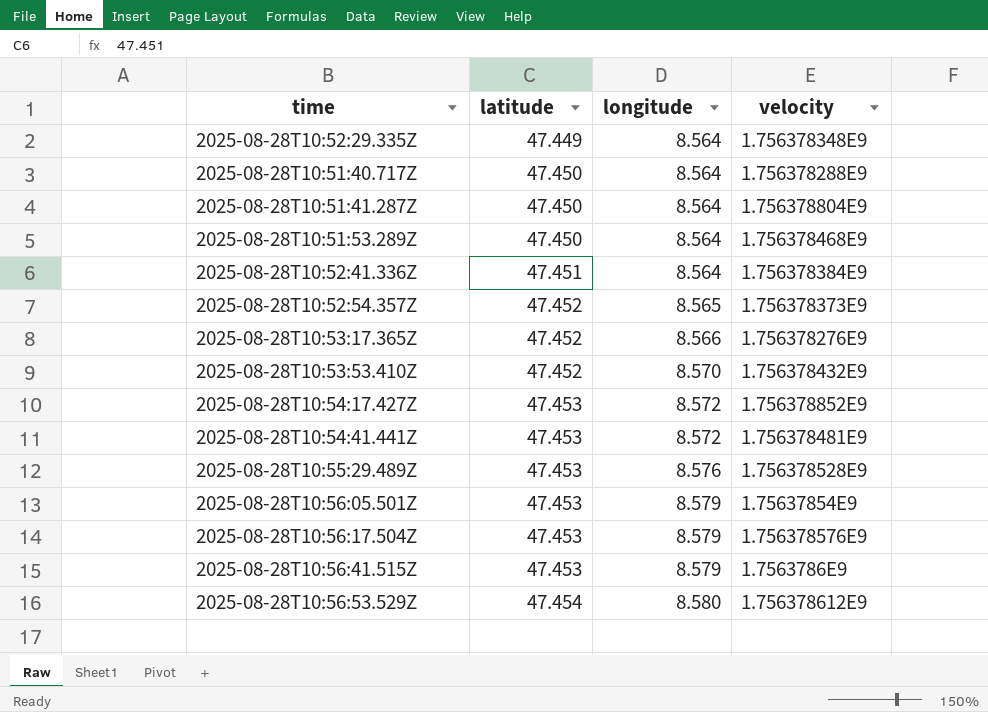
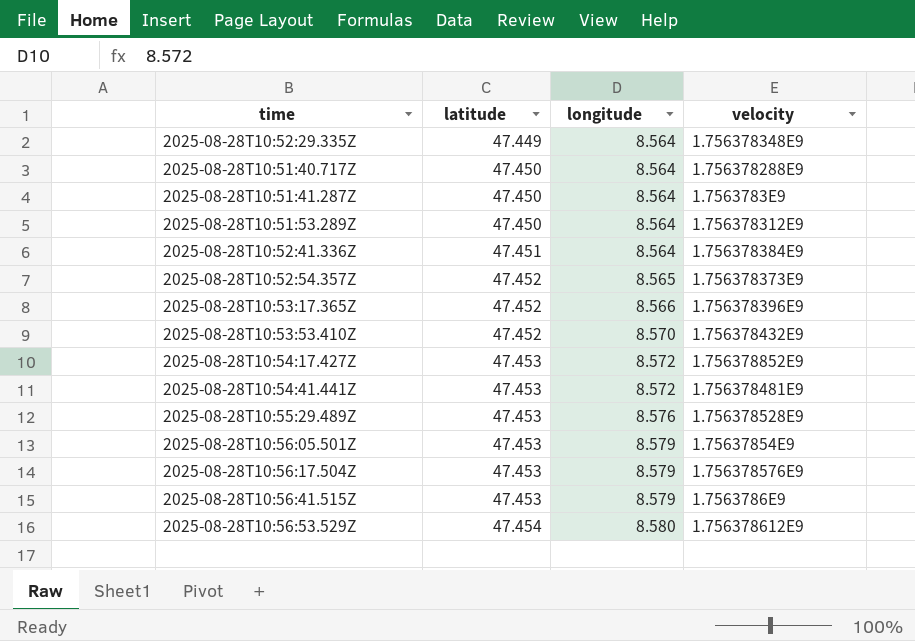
2025-08-28T10:51:41.287Z | velocity: 1.756378804E9 -> 1.7563783E9
2025-08-28T10:51:53.289Z | velocity: 1.756378468E9 -> 1.756378312E9
2025-08-28T10:53:17.365Z | velocity: 1.756378276E9 -> 1.756378396E9

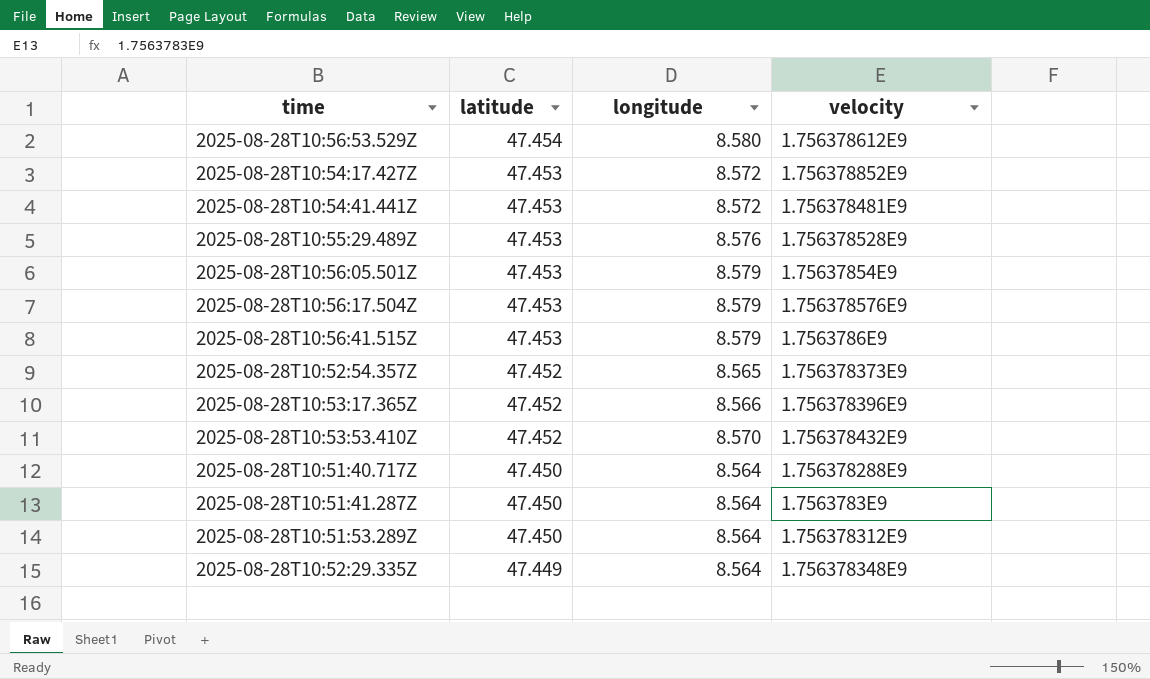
row order: latitude ascending -> latitude descending
row 2025-08-28T10:52:41.336Z: 47.451 | 8.564 | 1.756378384E9 -> none

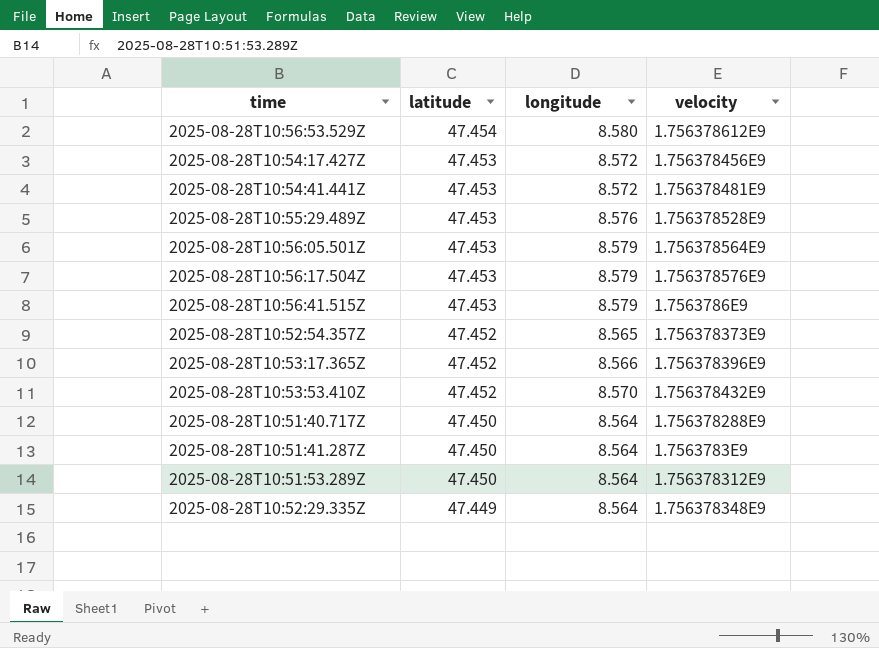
2025-08-28T10:54:17.427Z | velocity: 1.756378852E9 -> 1.756378456E9
2025-08-28T10:56:05.501Z | velocity: 1.75637854E9 -> 1.756378564E9

